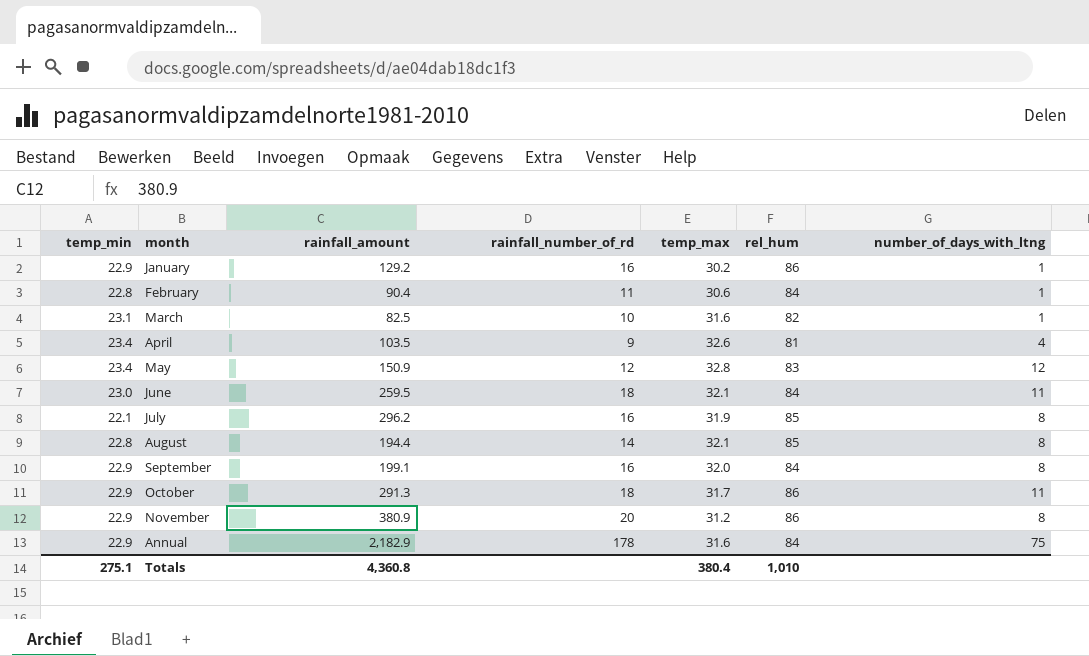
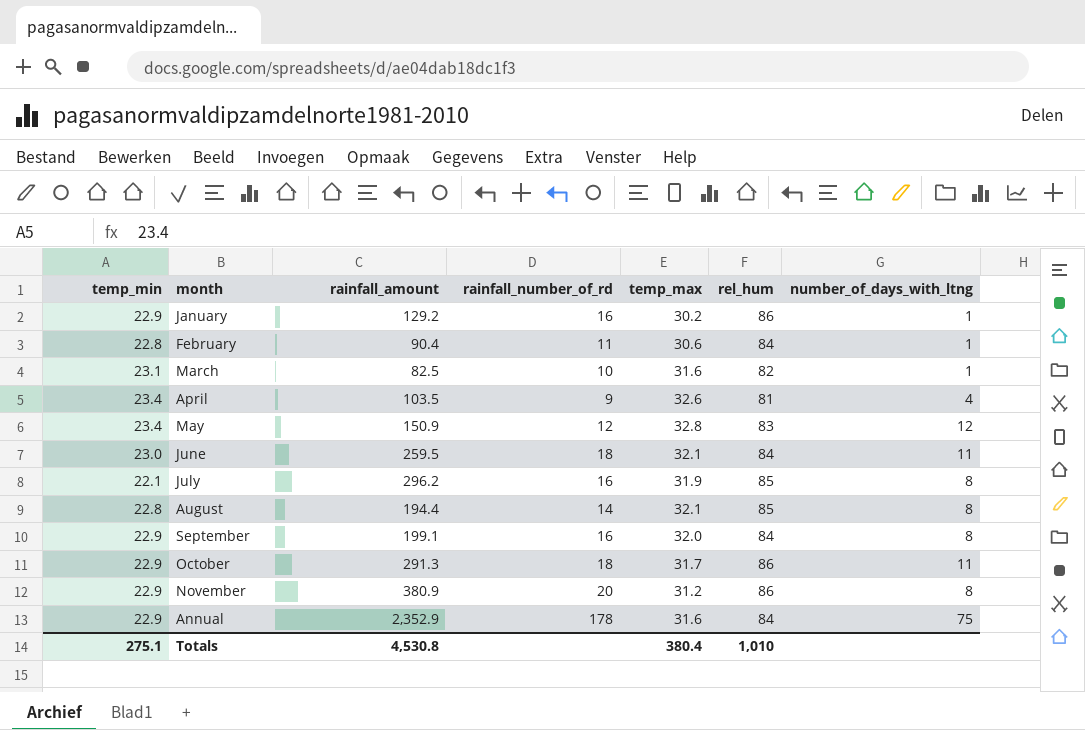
Annual | rainfall_amount: 2,182.9 -> 2,352.9
Totals | rainfall_amount: 4,360.8 -> 4,530.8

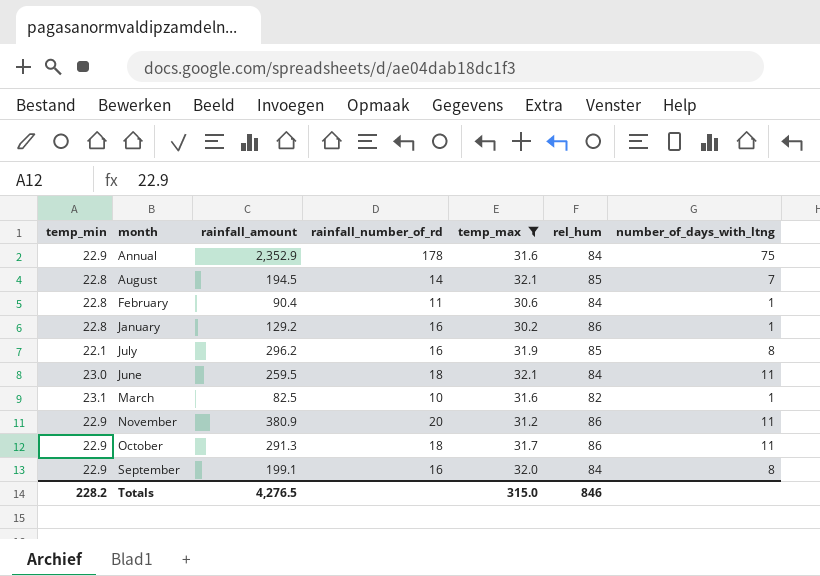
filter: none -> temp_max <= 32.1
row order: none -> month ascending
August | rainfall_amount: 194.4 -> 194.5
August | number_of_days_with_ltng: 8 -> 7
January | temp_min: 22.9 -> 22.8
November | number_of_days_with_ltng: 8 -> 11
Totals | temp_min: 275.1 -> 228.2
Totals | rainfall_amount: 4,530.8 -> 4,276.5
Totals | temp_max: 380.4 -> 315.0
Totals | rel_hum: 1,010 -> 846

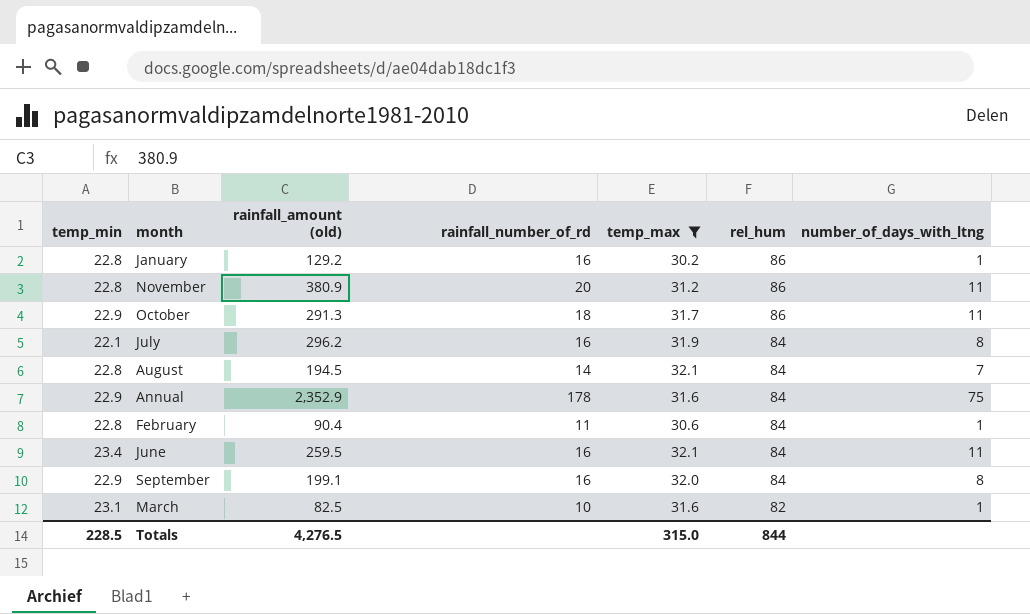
row order: month ascending -> rel_hum descending
column name: rainfall_amount -> rainfall_amount (old)
November | temp_min: 22.9 -> 22.8
July | rel_hum: 85 -> 84
August | rel_hum: 85 -> 84
June | temp_min: 23.0 -> 23.4
June | rainfall_number_of_rd: 18 -> 16
Totals | temp_min: 228.2 -> 228.5
Totals | rel_hum: 846 -> 844

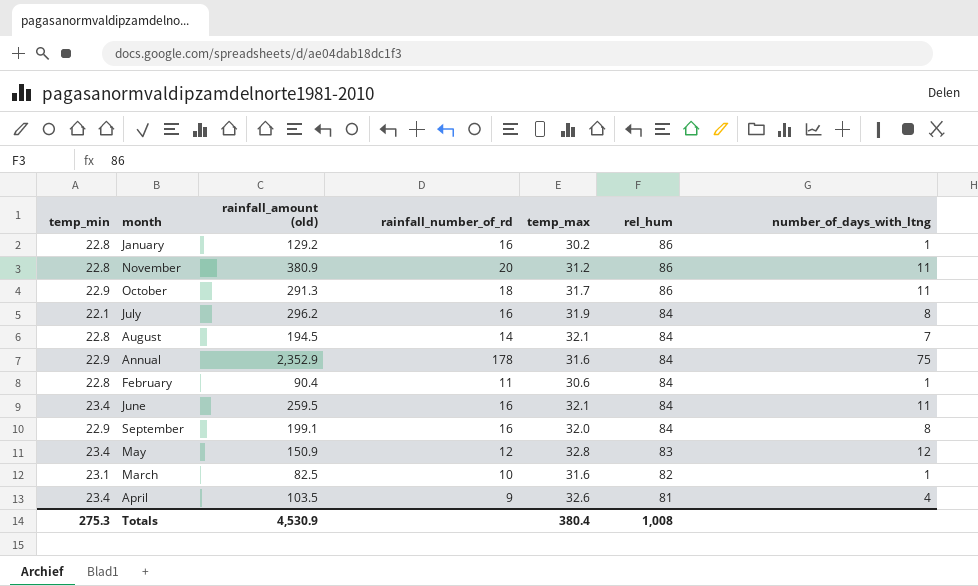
filter: temp_max <= 32.1 -> none
Totals | temp_min: 228.5 -> 275.3
Totals | rainfall_amount (old): 4,276.5 -> 4,530.9
Totals | temp_max: 315.0 -> 380.4
Totals | rel_hum: 844 -> 1,008

